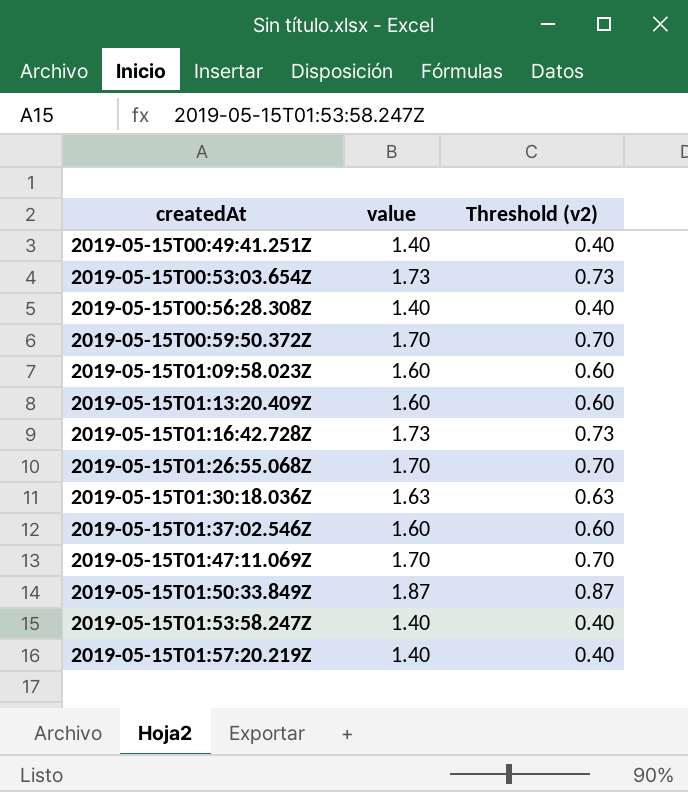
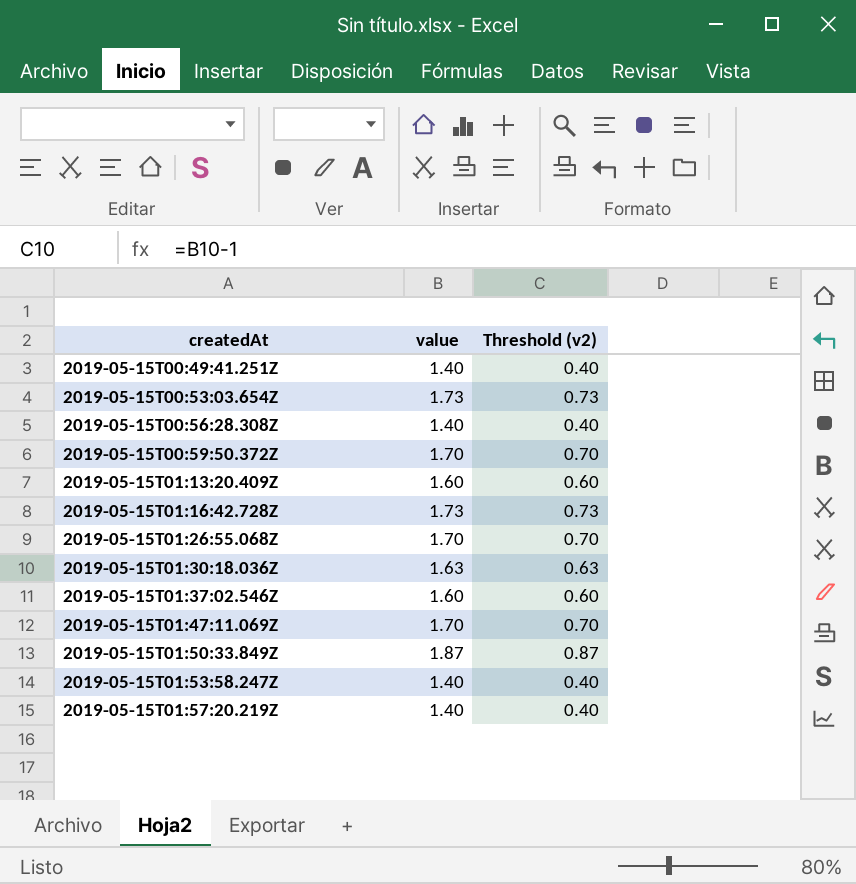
row 2019-05-15T01:09:58.023Z: 1.60 | 0.60 -> none

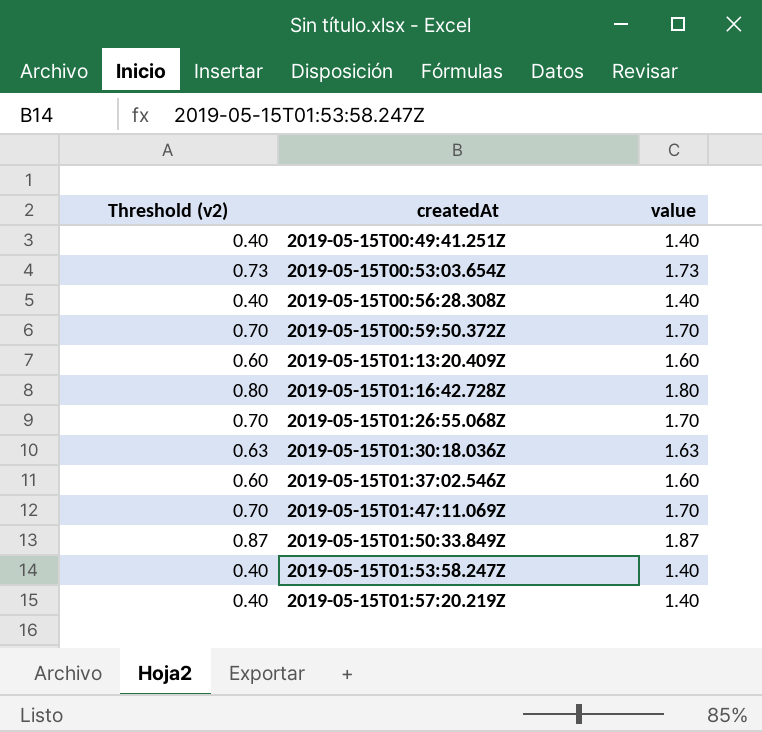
column Threshold (v2) | position: 3 -> 1
2019-05-15T01:16:42.728Z | Threshold (v2): 0.73 -> 0.80
2019-05-15T01:16:42.728Z | value: 1.73 -> 1.80

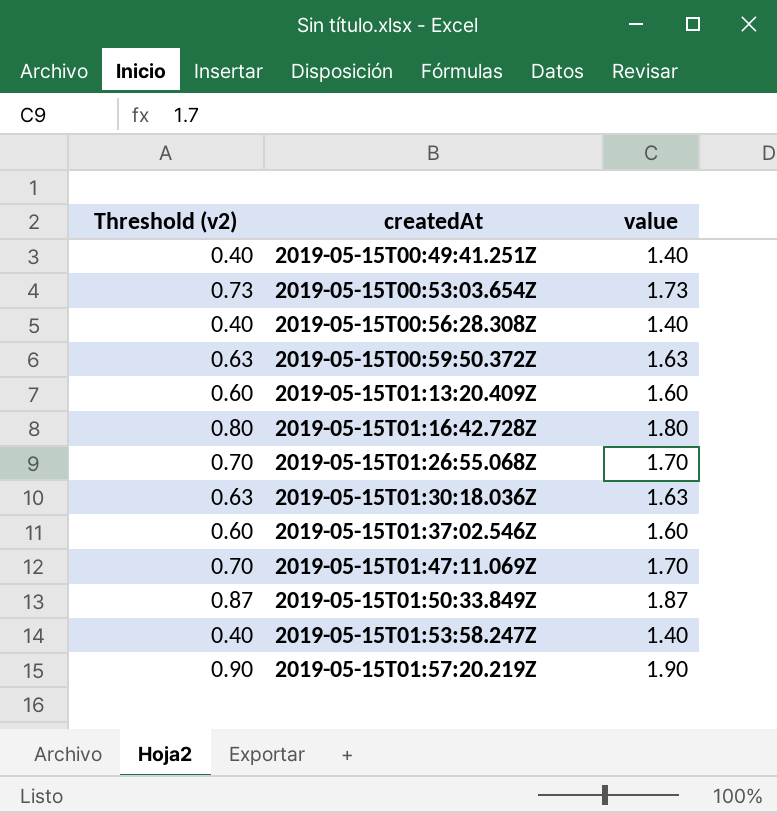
2019-05-15T00:59:50.372Z | Threshold (v2): 0.70 -> 0.63
2019-05-15T00:59:50.372Z | value: 1.70 -> 1.63
2019-05-15T01:57:20.219Z | Threshold (v2): 0.40 -> 0.90
2019-05-15T01:57:20.219Z | value: 1.40 -> 1.90

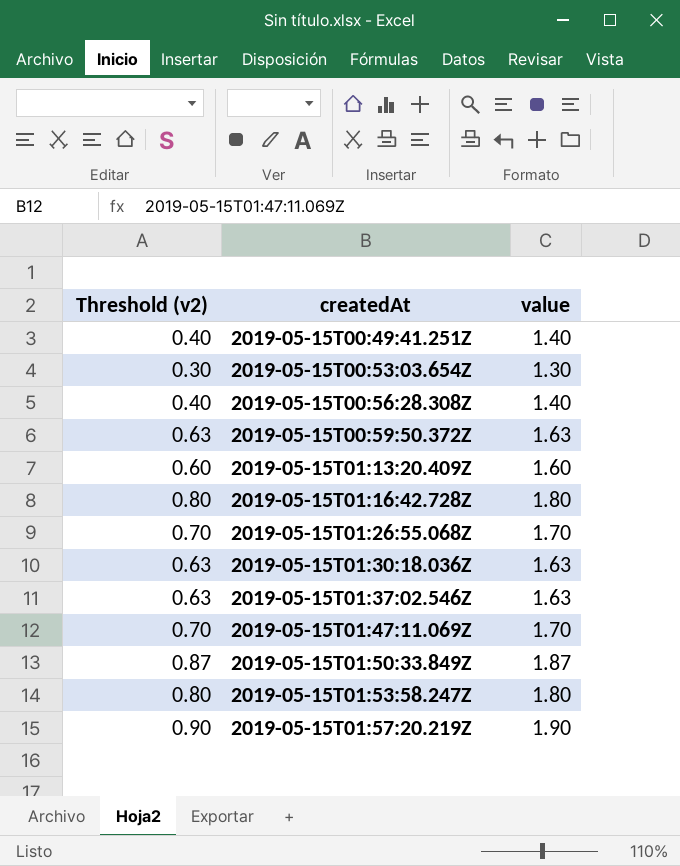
2019-05-15T00:53:03.654Z | Threshold (v2): 0.73 -> 0.30
2019-05-15T00:53:03.654Z | value: 1.73 -> 1.30
2019-05-15T01:37:02.546Z | Threshold (v2): 0.60 -> 0.63
2019-05-15T01:37:02.546Z | value: 1.60 -> 1.63
2019-05-15T01:53:58.247Z | Threshold (v2): 0.40 -> 0.80
2019-05-15T01:53:58.247Z | value: 1.40 -> 1.80

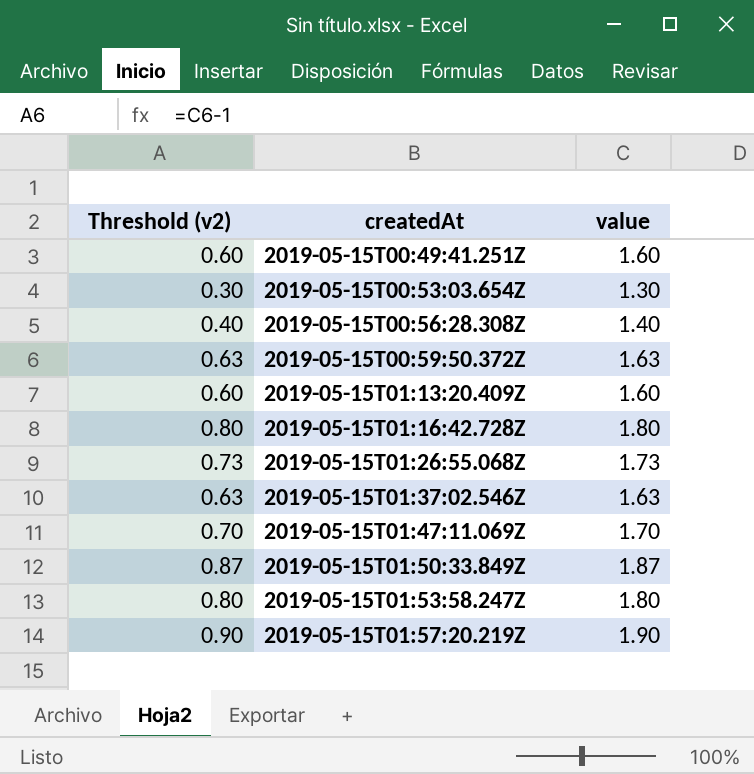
row 2019-05-15T01:30:18.036Z: 0.63 | 1.63 -> none
2019-05-15T00:49:41.251Z | Threshold (v2): 0.40 -> 0.60
2019-05-15T00:49:41.251Z | value: 1.40 -> 1.60
2019-05-15T01:26:55.068Z | Threshold (v2): 0.70 -> 0.73
2019-05-15T01:26:55.068Z | value: 1.70 -> 1.73

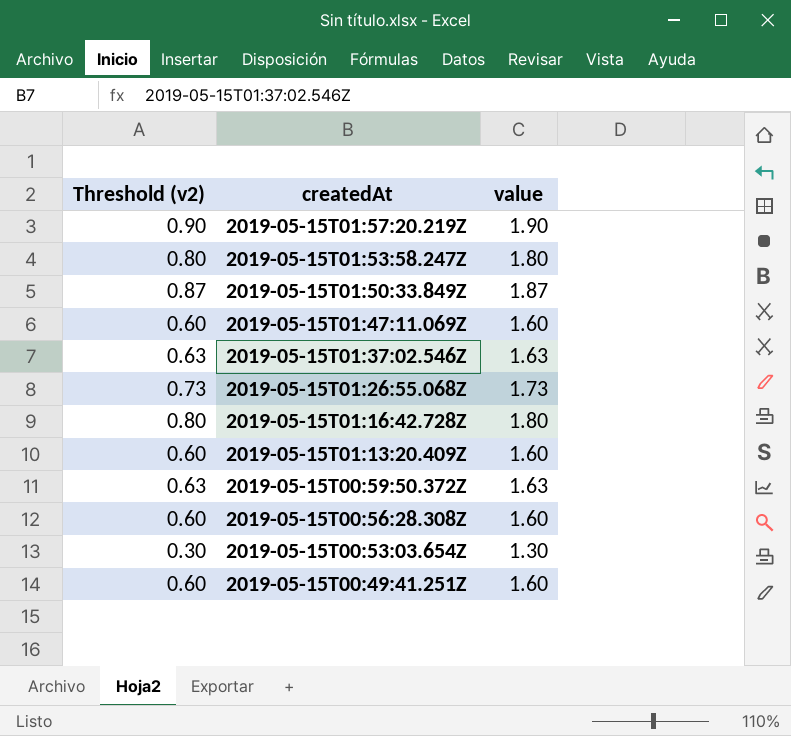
row order: createdAt ascending -> createdAt descending
2019-05-15T01:47:11.069Z | Threshold (v2): 0.70 -> 0.60
2019-05-15T01:47:11.069Z | value: 1.70 -> 1.60
2019-05-15T00:56:28.308Z | Threshold (v2): 0.40 -> 0.60
2019-05-15T00:56:28.308Z | value: 1.40 -> 1.60

